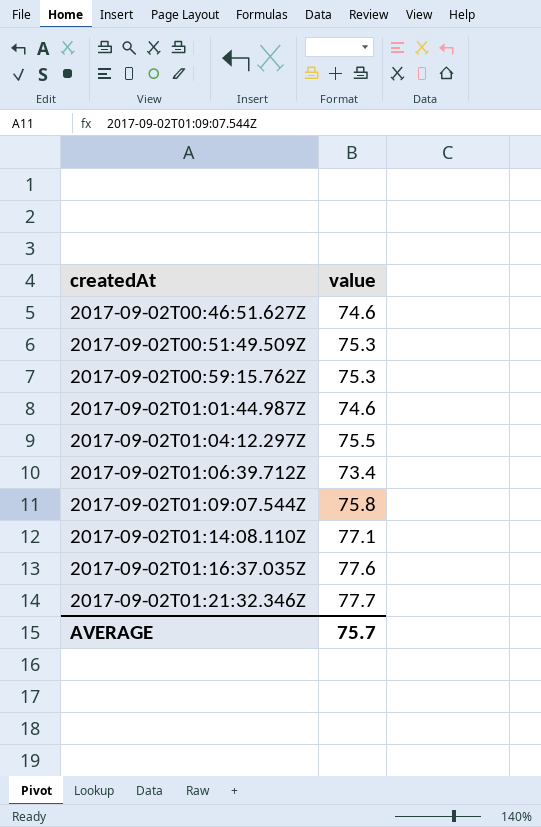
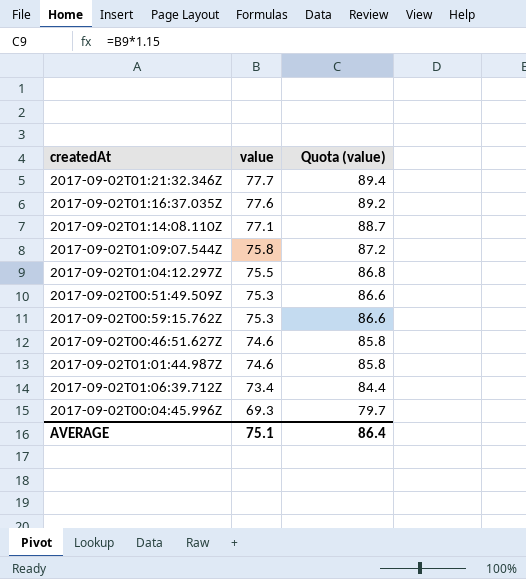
row order: createdAt ascending -> value descending
column Quota (value) | formula: none -> [value] * 1.15
row 2017-09-02T00:04:45.996Z: none -> 69.3 | 79.7
AVERAGE | value: 75.7 -> 75.1

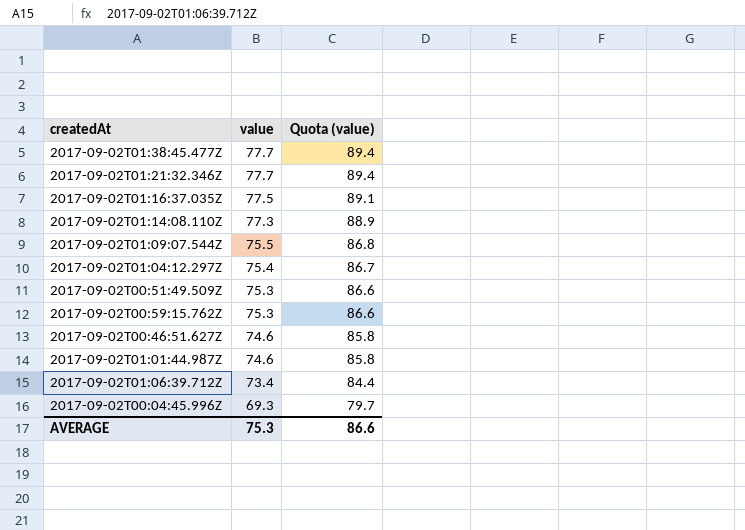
row 2017-09-02T01:38:45.477Z: none -> 77.7 | 89.4
2017-09-02T01:16:37.035Z | value: 77.6 -> 77.5
2017-09-02T01:16:37.035Z | Quota (value): 89.2 -> 89.1
2017-09-02T01:14:08.110Z | value: 77.1 -> 77.3
2017-09-02T01:14:08.110Z | Quota (value): 88.7 -> 88.9
2017-09-02T01:09:07.544Z | value: 75.8 -> 75.5
2017-09-02T01:09:07.544Z | Quota (value): 87.2 -> 86.8
2017-09-02T01:04:12.297Z | value: 75.5 -> 75.4
2017-09-02T01:04:12.297Z | Quota (value): 86.8 -> 86.7
AVERAGE | value: 75.1 -> 75.3
AVERAGE | Quota (value): 86.4 -> 86.6

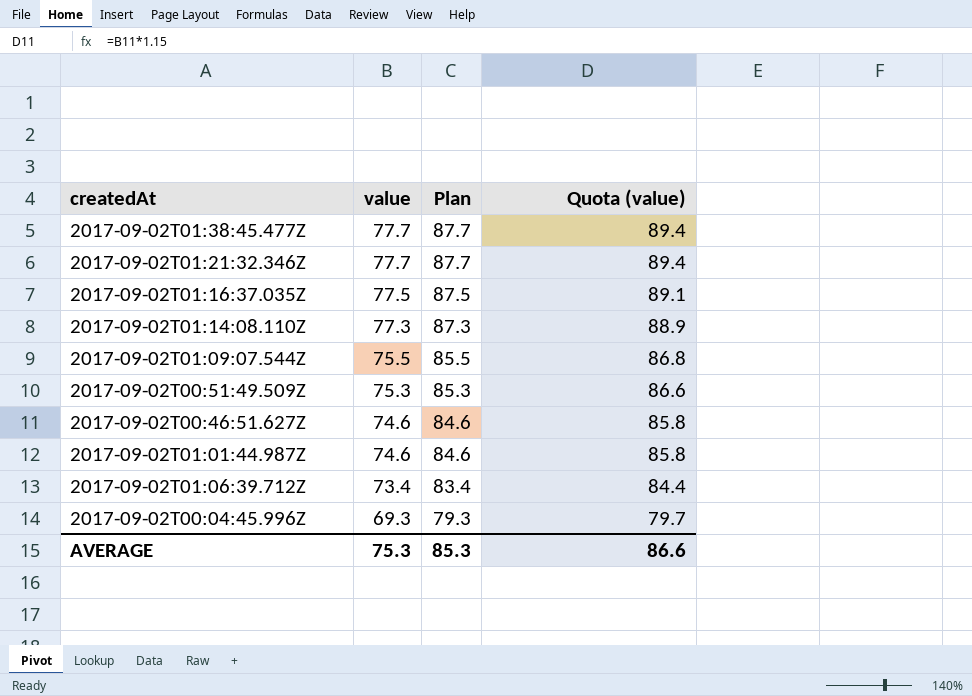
column Plan | formula: none -> [value] + 10
row 2017-09-02T01:04:12.297Z: 75.4 | 86.7 -> none
row 2017-09-02T00:59:15.762Z: 75.3 | 86.6 -> none

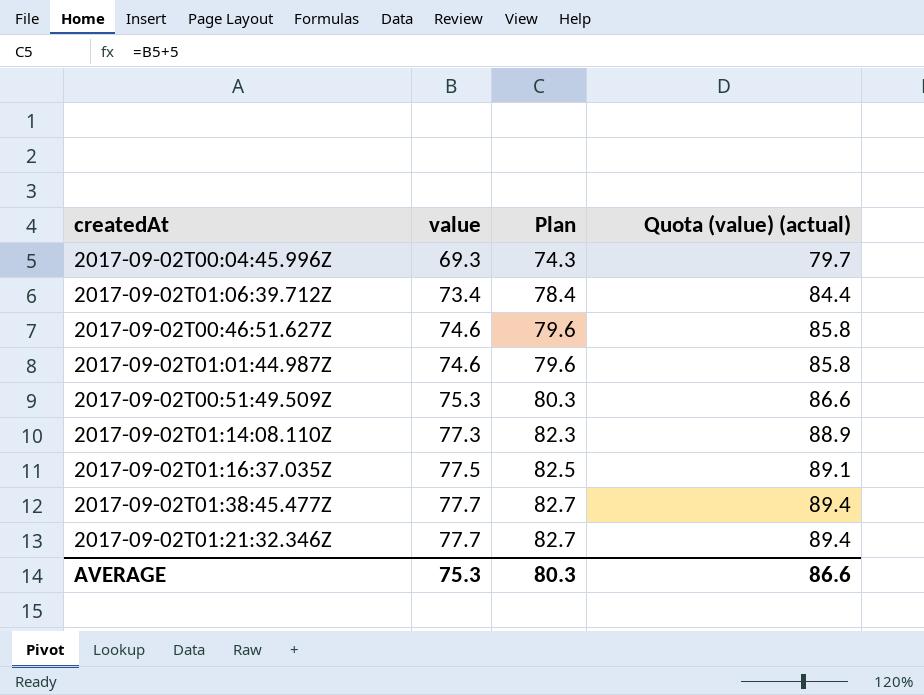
row order: value descending -> value ascending
column Plan | formula: [value] + 10 -> [value] + 5
column name: Quota (value) -> Quota (value) (actual)
row 2017-09-02T01:09:07.544Z: 75.5 | 85.5 | 86.8 -> none
AVERAGE | Plan: 85.3 -> 80.3

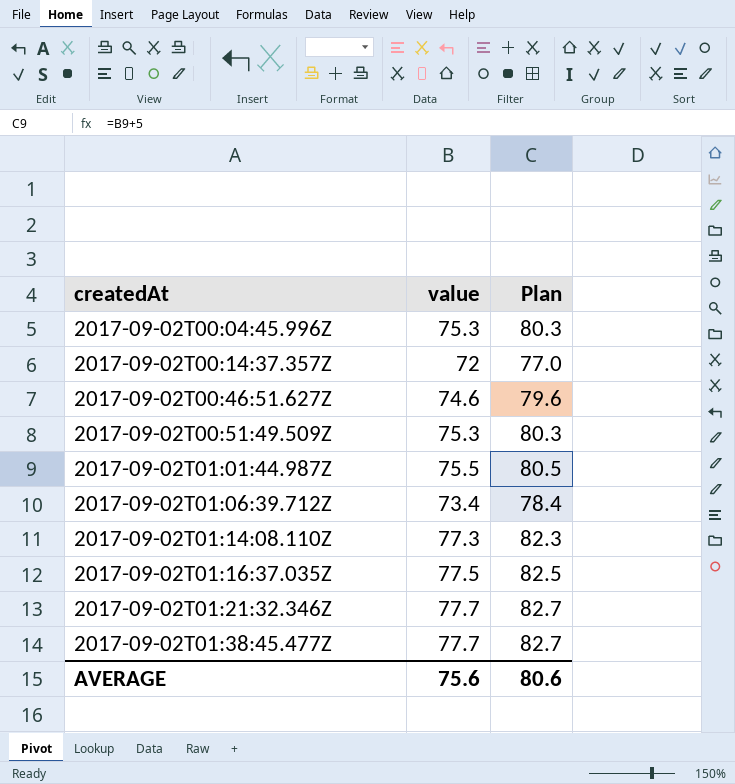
row order: value ascending -> createdAt ascending
column Quota (value) (actual) | formula: [value] * 1.15 -> none
2017-09-02T00:04:45.996Z | value: 69.3 -> 75.3
2017-09-02T00:04:45.996Z | Plan: 74.3 -> 80.3
row 2017-09-02T00:14:37.357Z: none -> 72 | 77.0
2017-09-02T01:01:44.987Z | value: 74.6 -> 75.5
2017-09-02T01:01:44.987Z | Plan: 79.6 -> 80.5
AVERAGE | value: 75.3 -> 75.6
AVERAGE | Plan: 80.3 -> 80.6

